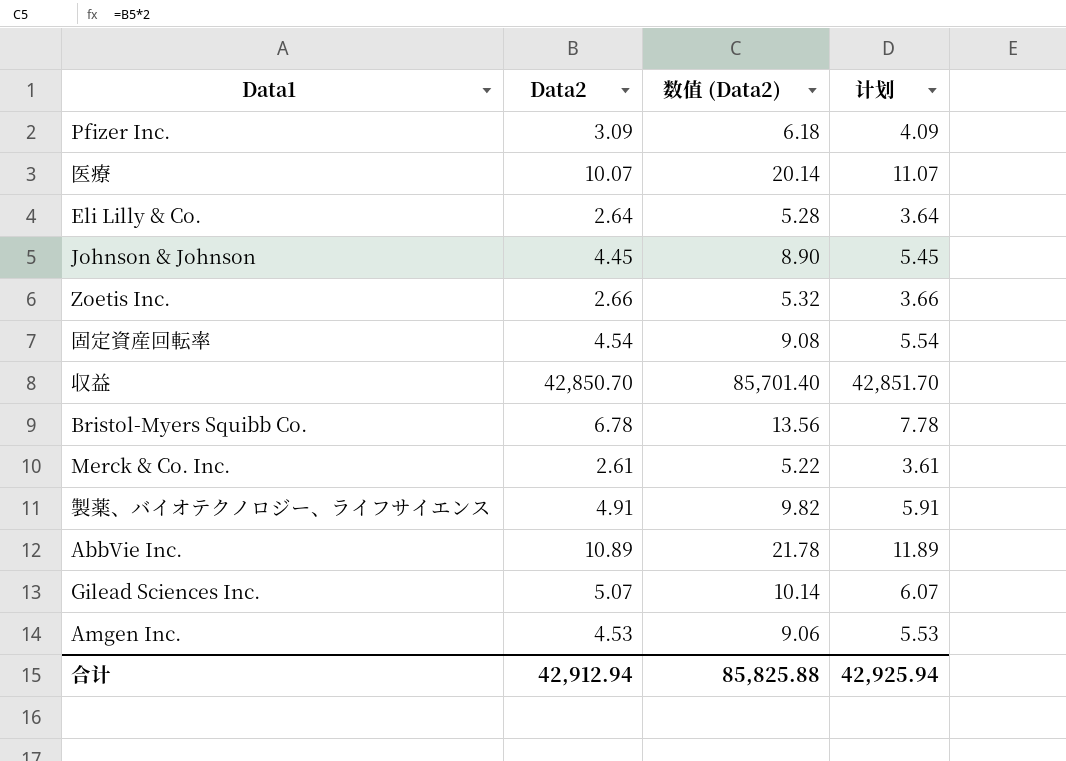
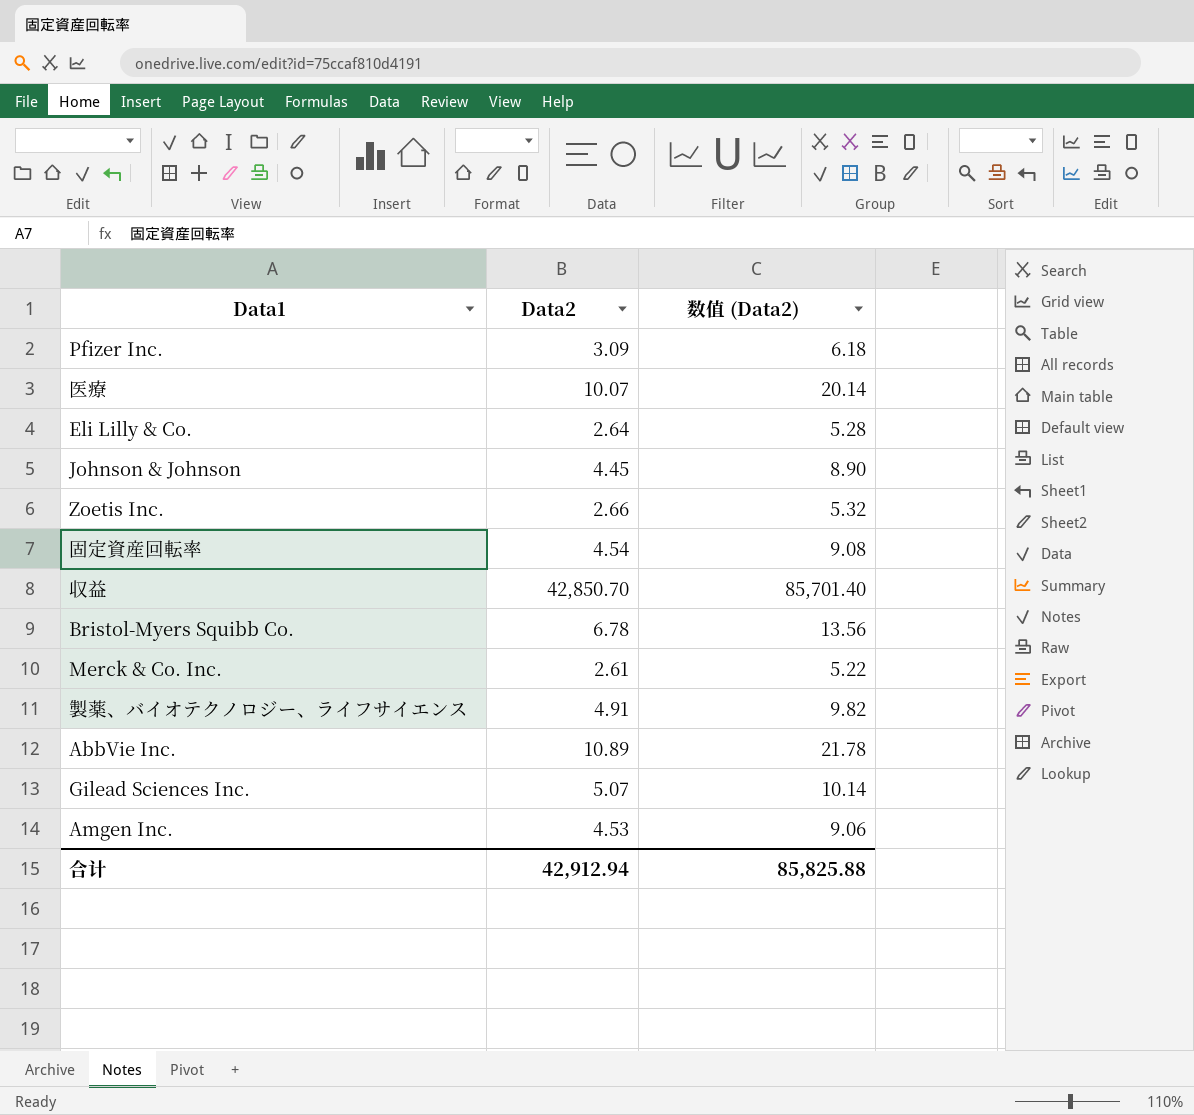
column 计划 | formula: [Data2] + 1 -> none

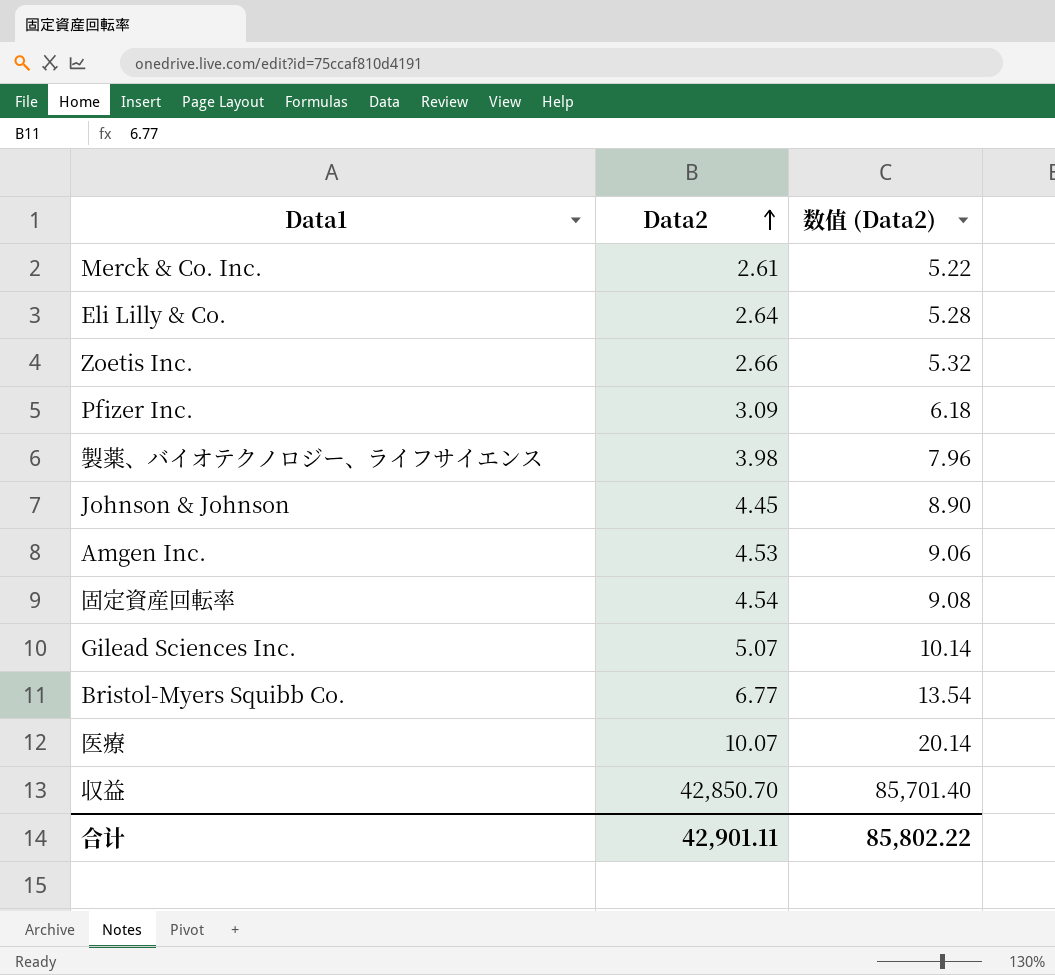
row order: none -> Data2 ascending
row AbbVie Inc.: 10.89 | 21.78 -> none
製薬、バイオテクノロジー、ライフサイエンス | Data2: 4.91 -> 3.98
製薬、バイオテクノロジー、ライフサイエンス | 数值 (Data2): 9.82 -> 7.96
Bristol-Myers Squibb Co. | Data2: 6.78 -> 6.77
Bristol-Myers Squibb Co. | 数值 (Data2): 13.56 -> 13.54
合计 | Data2: 42,912.94 -> 42,901.11
合计 | 数值 (Data2): 85,825.88 -> 85,802.22

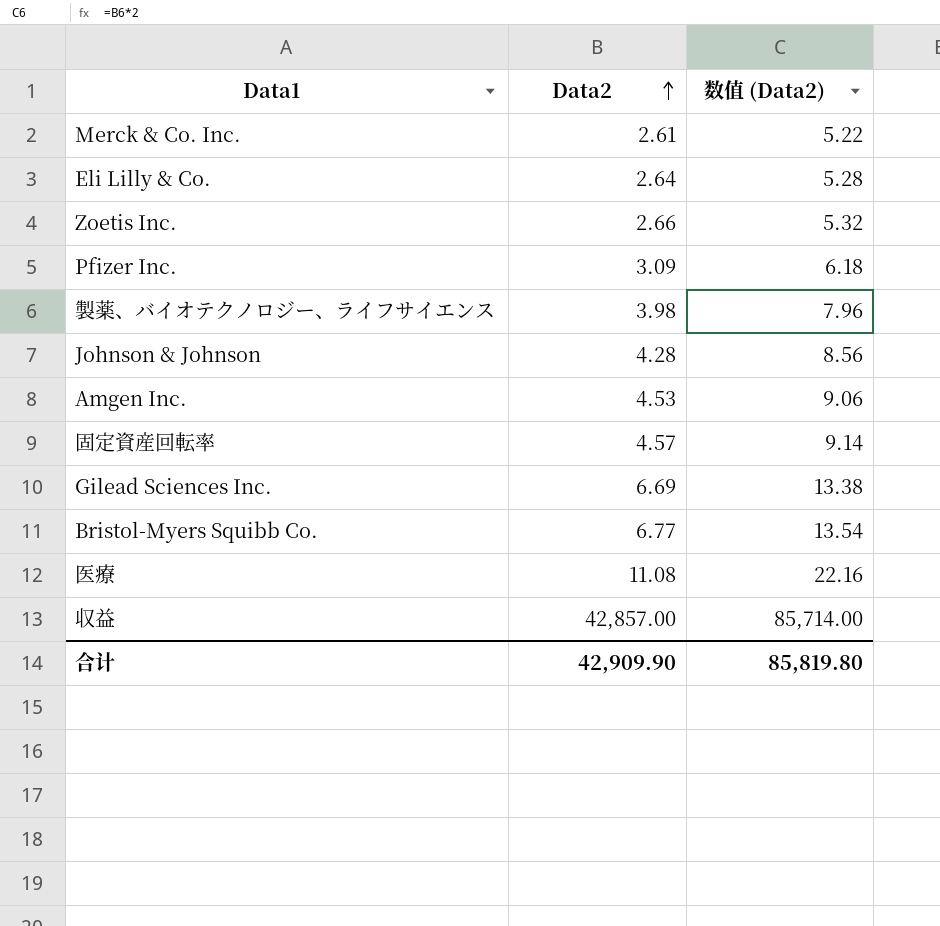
Johnson & Johnson | Data2: 4.45 -> 4.28
Johnson & Johnson | 数值 (Data2): 8.90 -> 8.56
固定資産回転率 | Data2: 4.54 -> 4.57
固定資産回転率 | 数值 (Data2): 9.08 -> 9.14
Gilead Sciences Inc. | Data2: 5.07 -> 6.69
Gilead Sciences Inc. | 数值 (Data2): 10.14 -> 13.38
医療 | Data2: 10.07 -> 11.08
医療 | 数值 (Data2): 20.14 -> 22.16
収益 | Data2: 42,850.70 -> 42,857.00
収益 | 数值 (Data2): 85,701.40 -> 85,714.00
合计 | Data2: 42,901.11 -> 42,909.90
合计 | 数值 (Data2): 85,802.22 -> 85,819.80

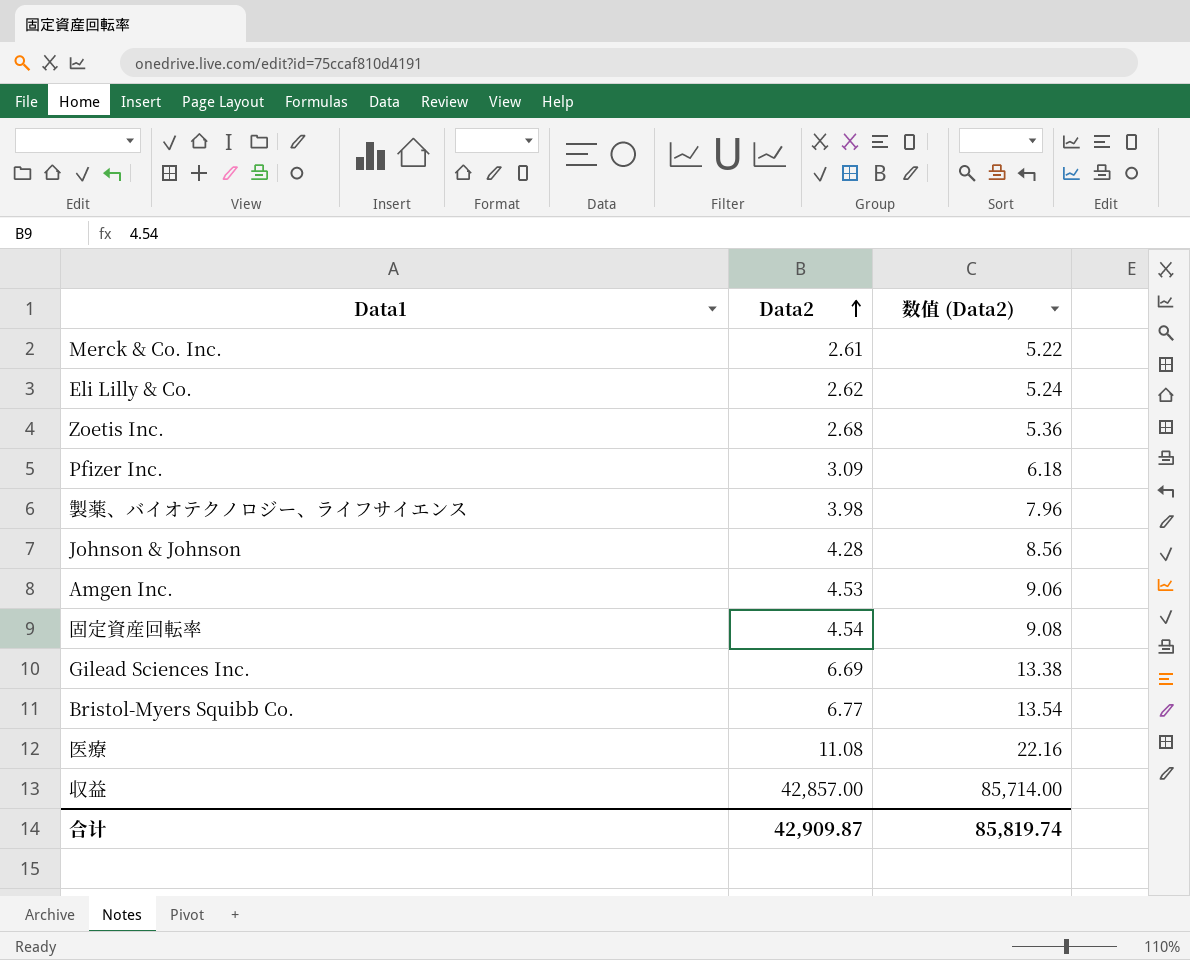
Eli Lilly & Co. | Data2: 2.64 -> 2.62
Eli Lilly & Co. | 数值 (Data2): 5.28 -> 5.24
Zoetis Inc. | Data2: 2.66 -> 2.68
Zoetis Inc. | 数值 (Data2): 5.32 -> 5.36
固定資産回転率 | Data2: 4.57 -> 4.54
固定資産回転率 | 数值 (Data2): 9.14 -> 9.08
合计 | Data2: 42,909.90 -> 42,909.87
合计 | 数值 (Data2): 85,819.80 -> 85,819.74

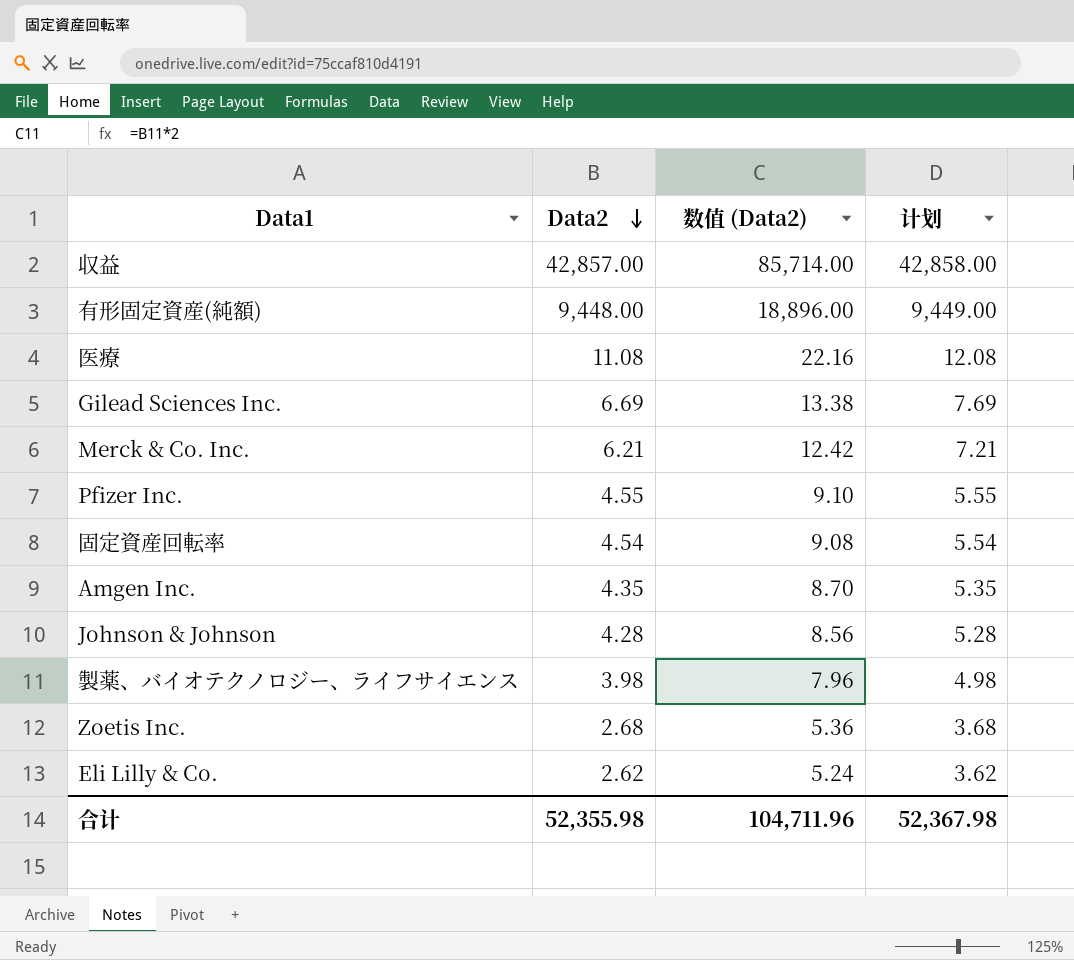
row order: Data2 ascending -> Data2 descending
column 计划 | formula: none -> [Data2] + 1
row Bristol-Myers Squibb Co.: 6.77 | 13.54 -> none
row 有形固定資産(純額): none -> 9,448.00 | 18,896.00 | 9,449.00
Merck & Co. Inc. | Data2: 2.61 -> 6.21
Merck & Co. Inc. | 数值 (Data2): 5.22 -> 12.42
Pfizer Inc. | Data2: 3.09 -> 4.55
Pfizer Inc. | 数值 (Data2): 6.18 -> 9.10
Amgen Inc. | Data2: 4.53 -> 4.35
Amgen Inc. | 数值 (Data2): 9.06 -> 8.70
合计 | Data2: 42,909.87 -> 52,355.98
合计 | 数值 (Data2): 85,819.74 -> 104,711.96

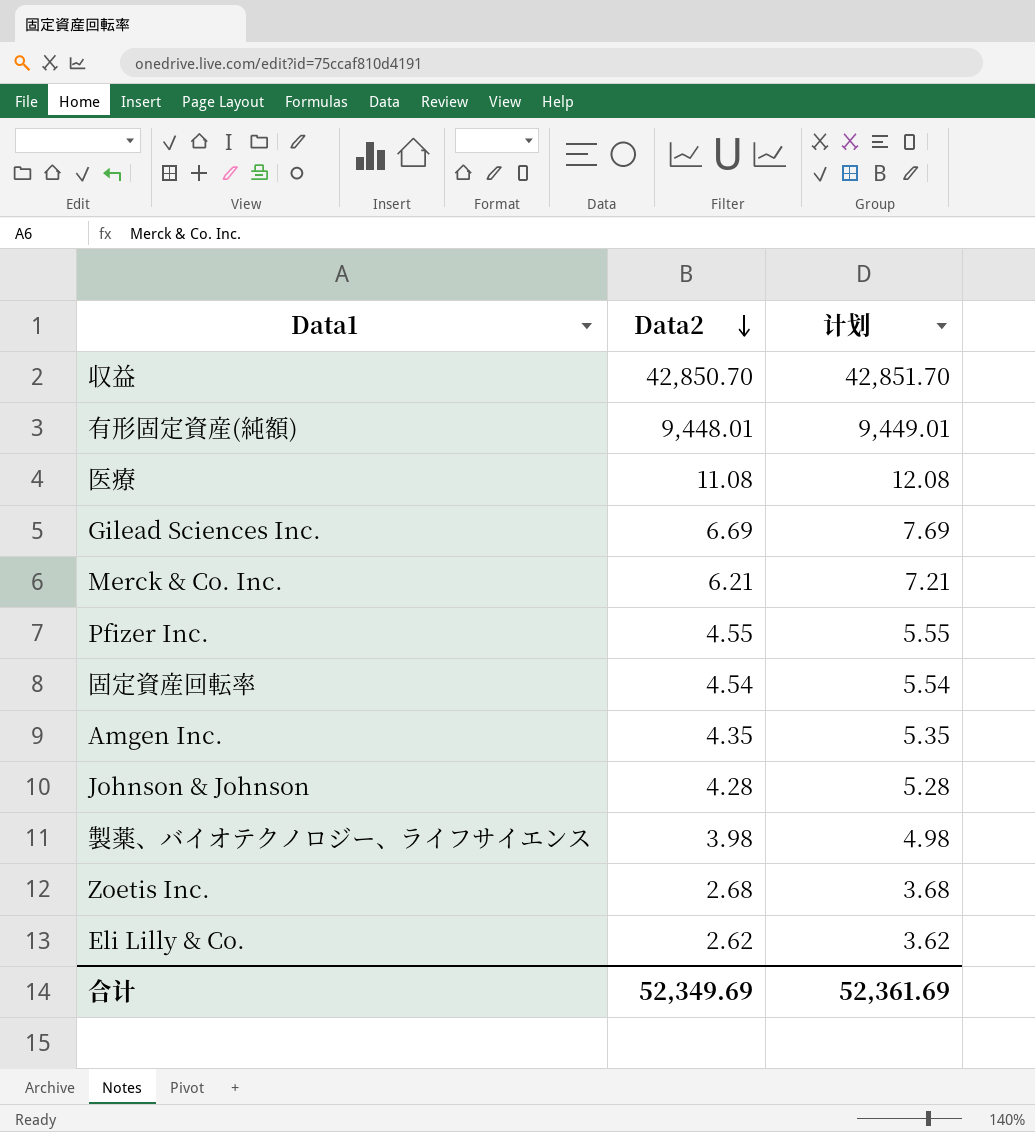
column 数值 (Data2) | formula: [Data2] * 2 -> none
収益 | Data2: 42,857.00 -> 42,850.70
収益 | 计划: 42,858.00 -> 42,851.70
有形固定資産(純額) | Data2: 9,448.00 -> 9,448.01
有形固定資産(純額) | 计划: 9,449.00 -> 9,449.01
合计 | Data2: 52,355.98 -> 52,349.69
合计 | 计划: 52,367.98 -> 52,361.69

